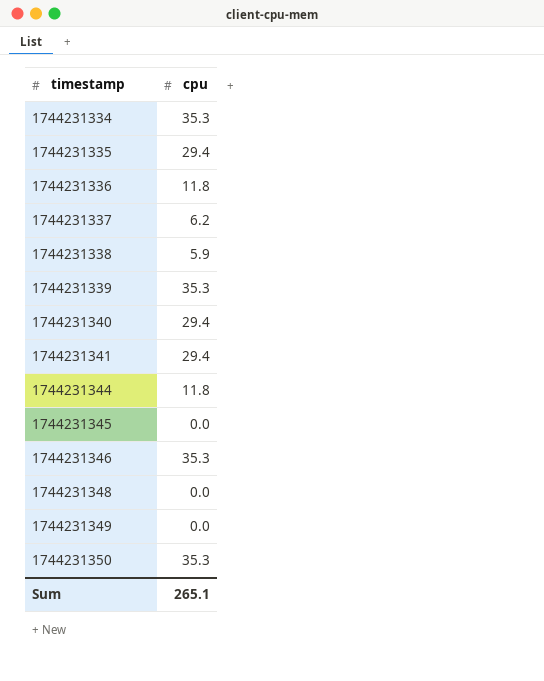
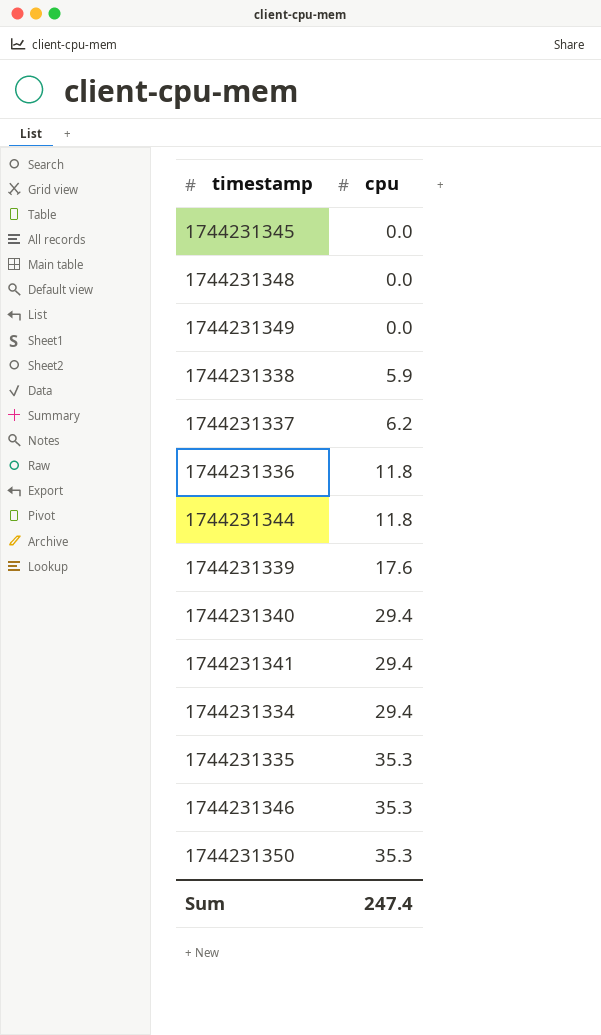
row order: timestamp ascending -> cpu ascending
1744231339 | cpu: 35.3 -> 17.6
1744231334 | cpu: 35.3 -> 29.4
1744231335 | cpu: 29.4 -> 35.3
Sum | cpu: 265.1 -> 247.4

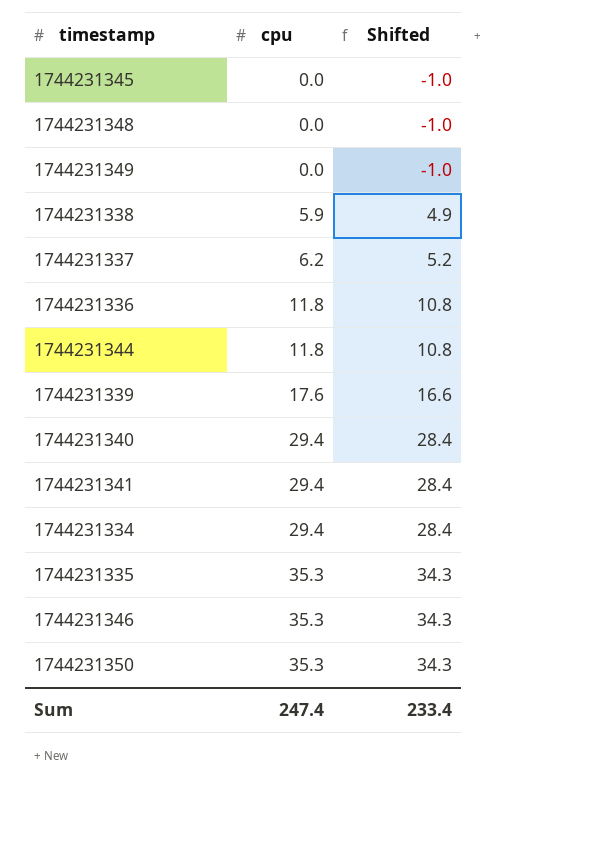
column Shifted | formula: none -> [cpu] - 1

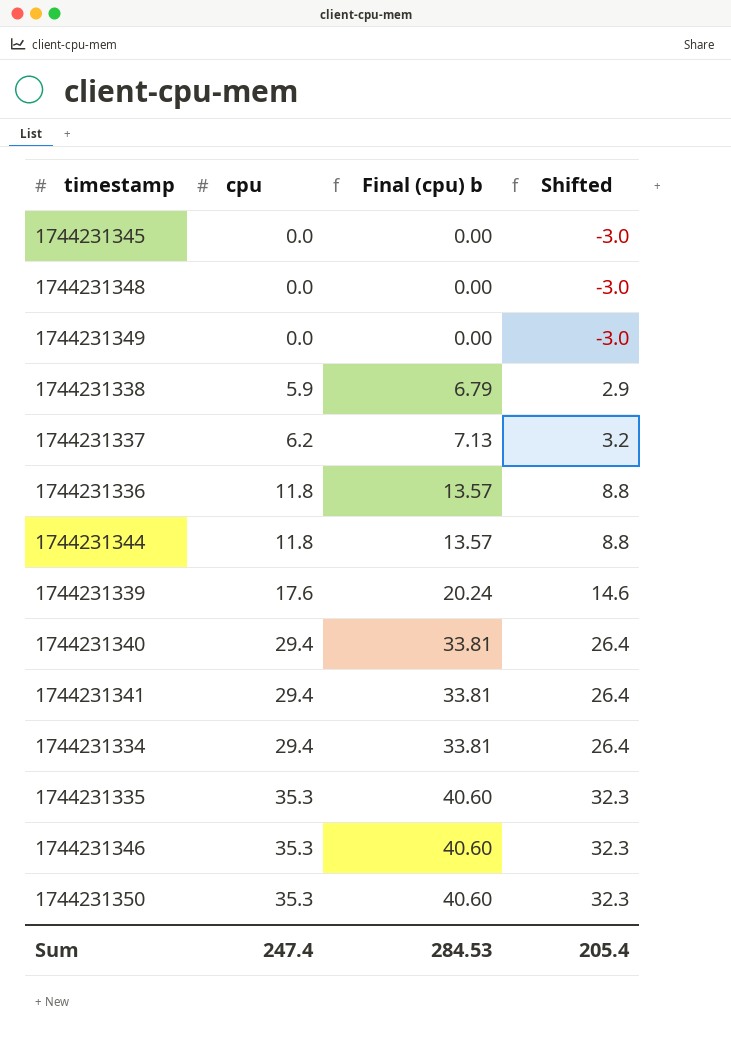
column Final (cpu) b | formula: none -> [cpu] * 1.15
column Shifted | formula: [cpu] - 1 -> [cpu] - 3
Sum | Shifted: 233.4 -> 205.4

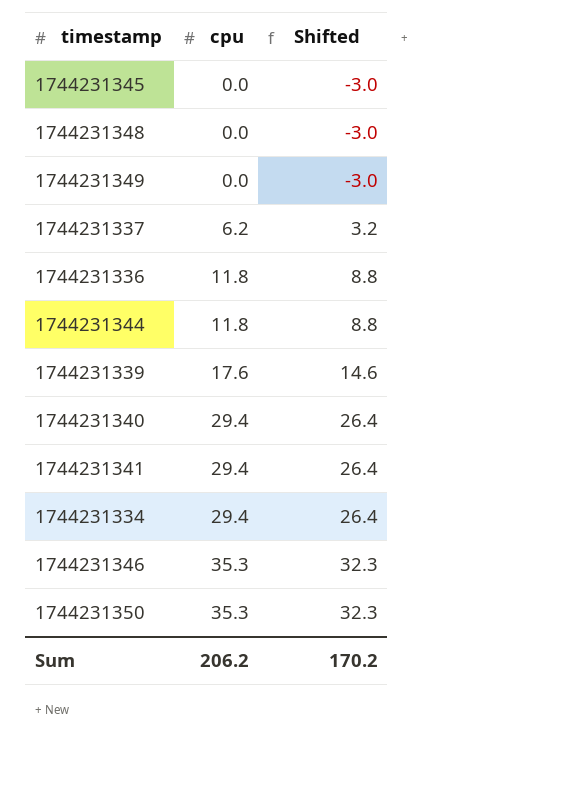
column Final (cpu) b | formula: [cpu] * 1.15 -> none
row 1744231338: 5.9 | 6.79 | 2.9 -> none
row 1744231335: 35.3 | 40.60 | 32.3 -> none
Sum | cpu: 247.4 -> 206.2
Sum | Shifted: 205.4 -> 170.2

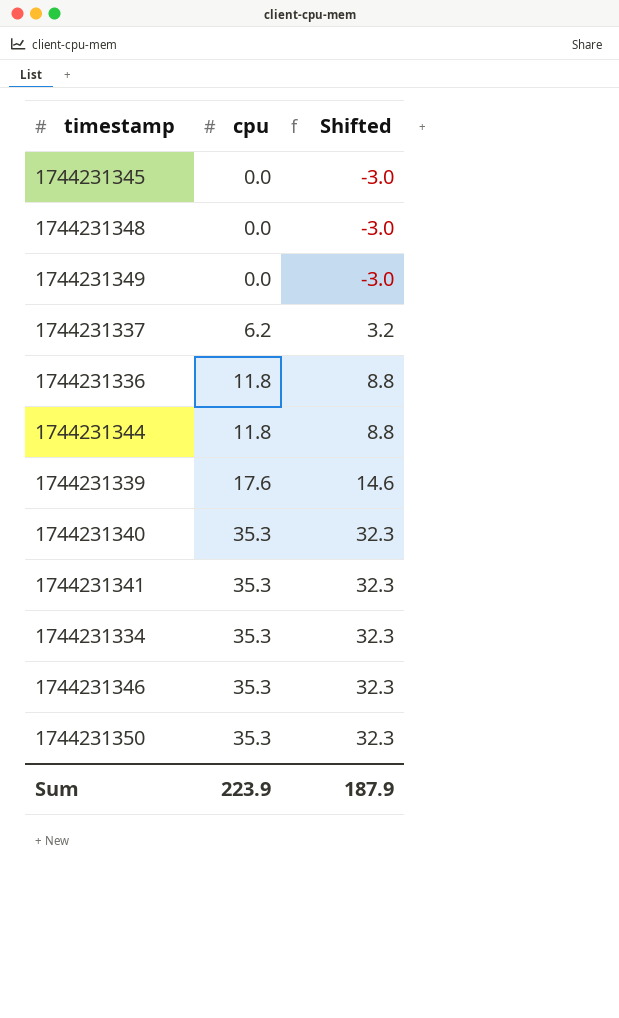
1744231340 | cpu: 29.4 -> 35.3
1744231340 | Shifted: 26.4 -> 32.3
1744231341 | cpu: 29.4 -> 35.3
1744231341 | Shifted: 26.4 -> 32.3
1744231334 | cpu: 29.4 -> 35.3
1744231334 | Shifted: 26.4 -> 32.3
Sum | cpu: 206.2 -> 223.9
Sum | Shifted: 170.2 -> 187.9

